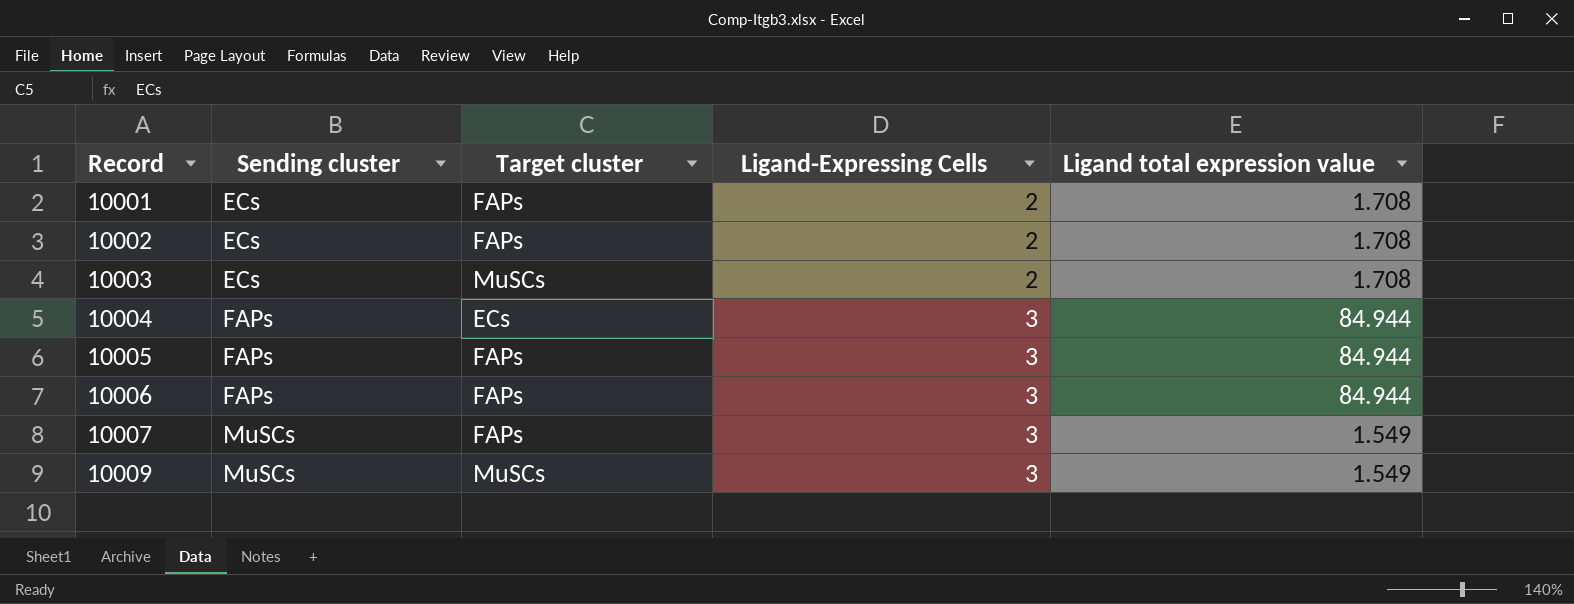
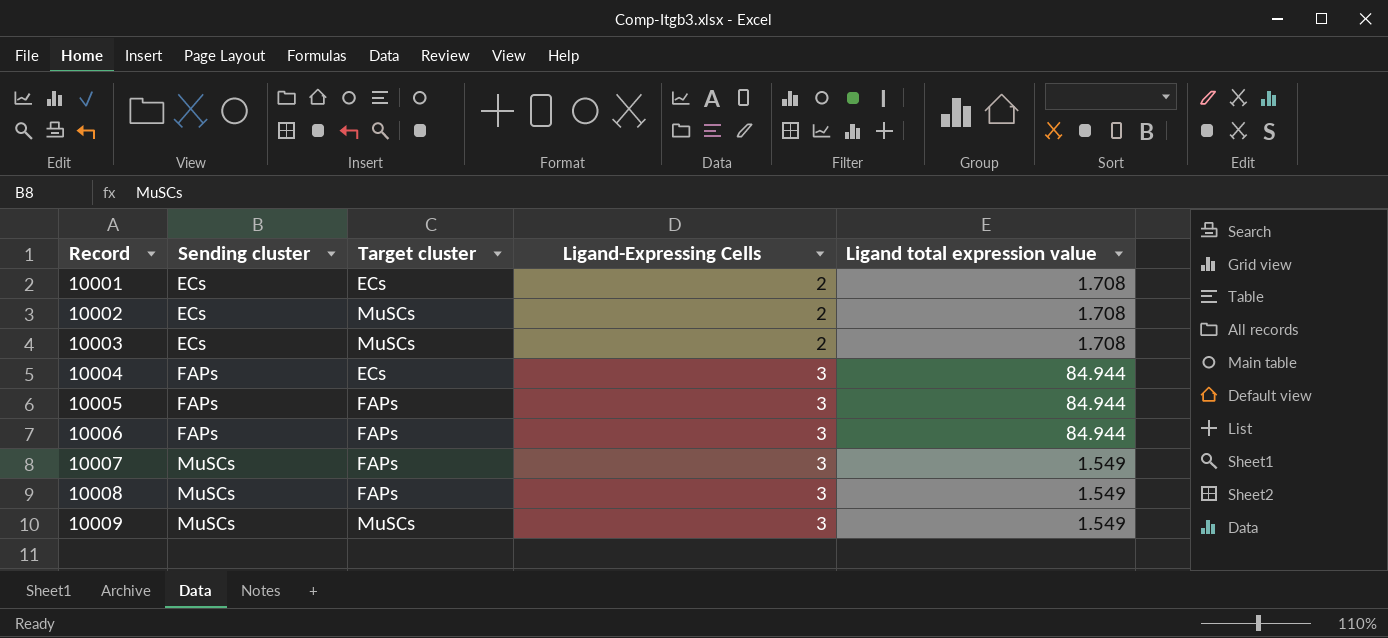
10001 | Target cluster: FAPs -> ECs
10002 | Target cluster: FAPs -> MuSCs
row 10008: none -> MuSCs | FAPs | 3 | 1.549

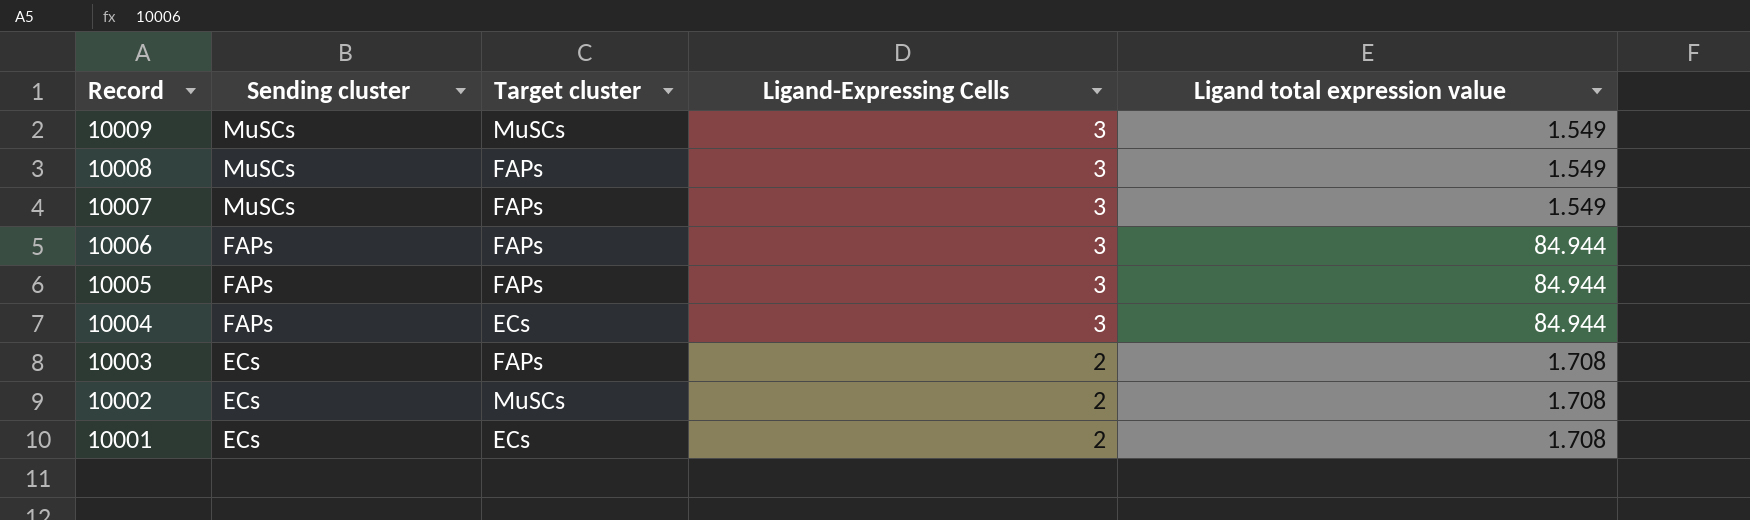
row order: Record ascending -> Record descending
10003 | Target cluster: MuSCs -> FAPs

